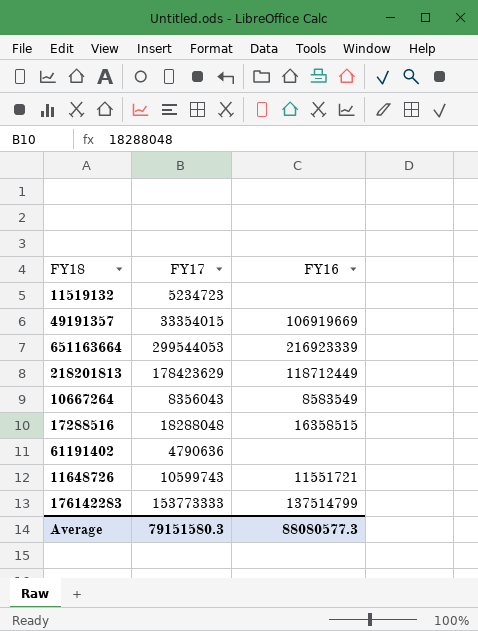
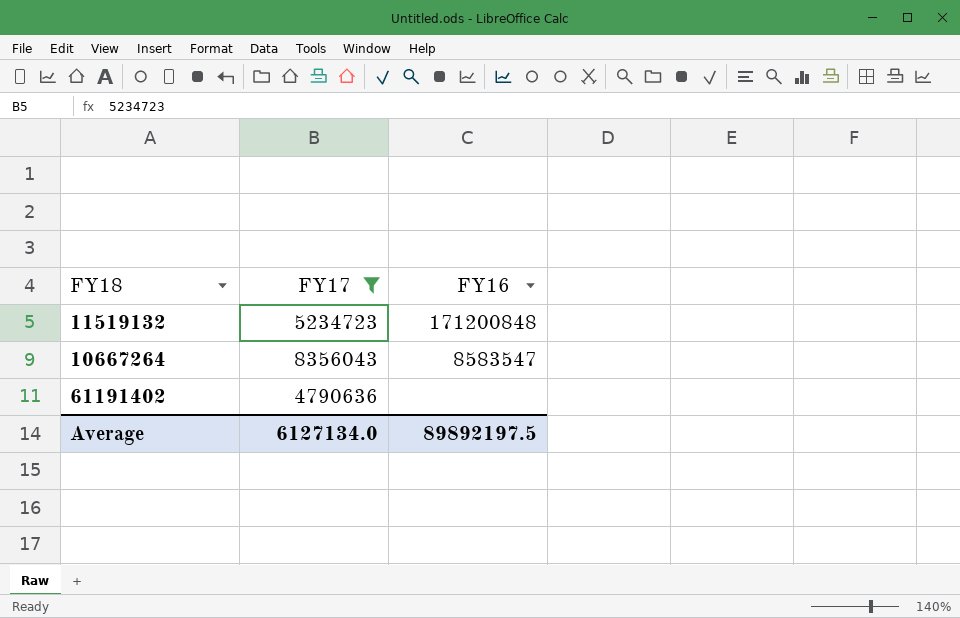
filter: none -> FY17 <= 8356043
11519132 | FY16: none -> 171200848
10667264 | FY16: 8583549 -> 8583547
Average | FY17: 79151580.3 -> 6127134.0
Average | FY16: 88080577.3 -> 89892197.5

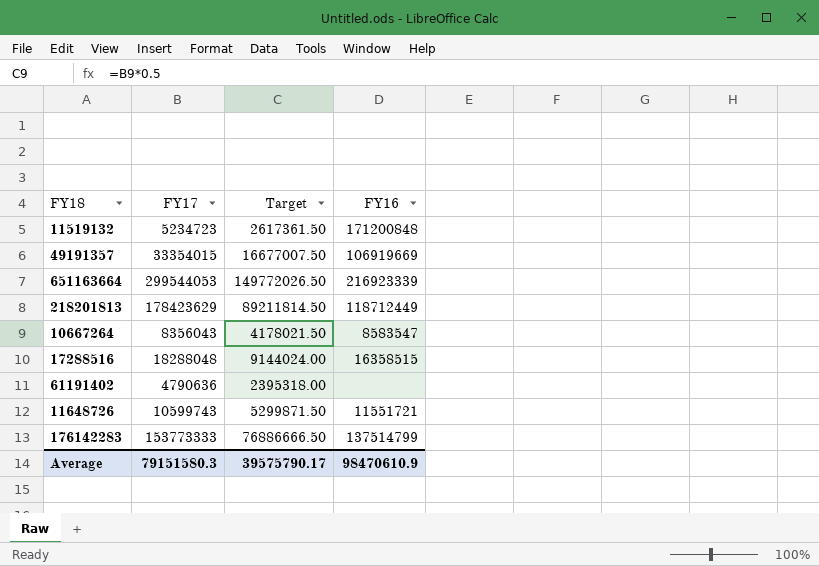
filter: FY17 <= 8356043 -> none
column Target | formula: none -> [FY17] * 0.5
Average | FY17: 6127134.0 -> 79151580.3
Average | FY16: 89892197.5 -> 98470610.9

